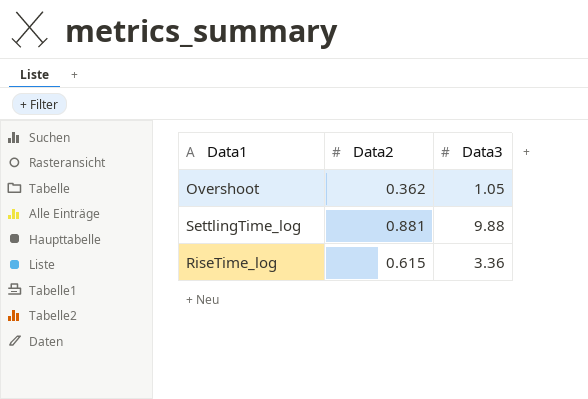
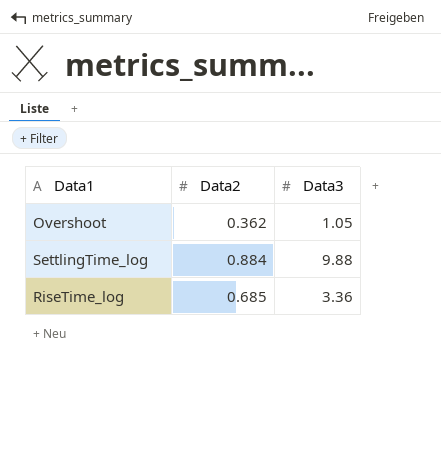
SettlingTime_log | Data2: 0.881 -> 0.884
RiseTime_log | Data2: 0.615 -> 0.685

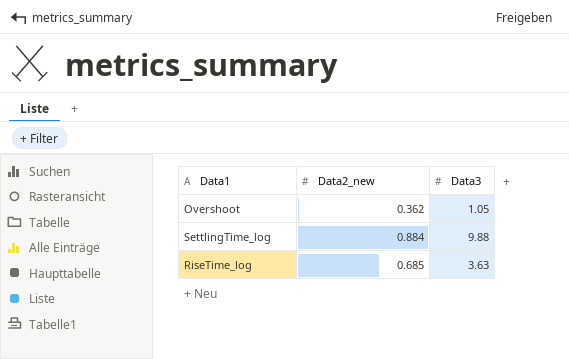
column name: Data2 -> Data2_new
RiseTime_log | Data3: 3.36 -> 3.63

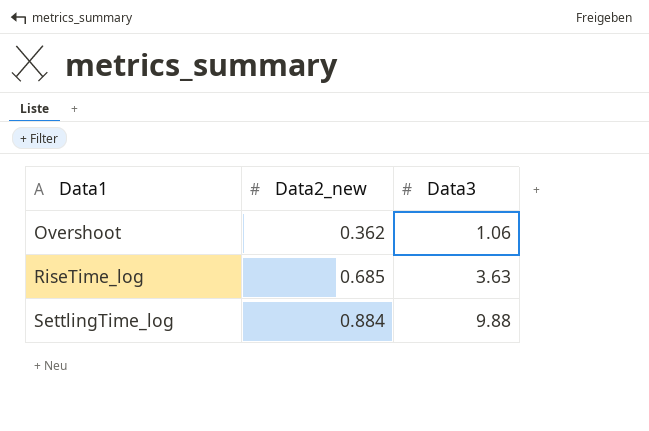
row order: none -> Data1 ascending
Overshoot | Data3: 1.05 -> 1.06

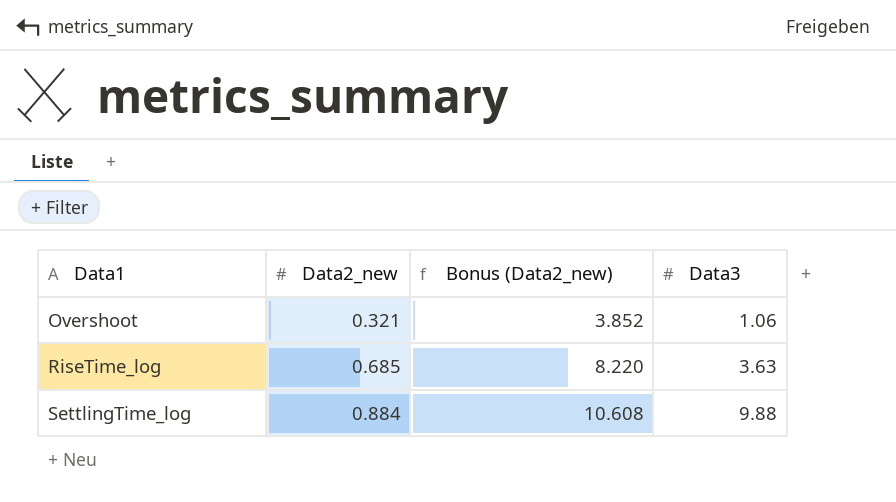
column Bonus (Data2_new) | formula: none -> [Data2_new] * 12
Overshoot | Data2_new: 0.362 -> 0.321

